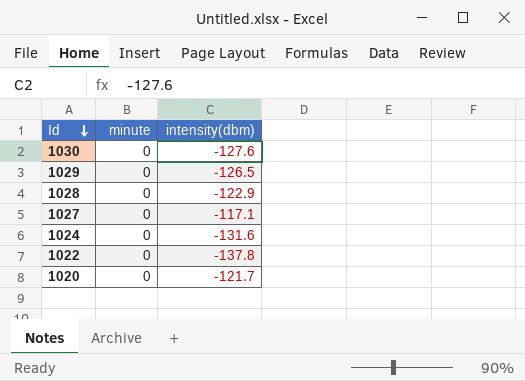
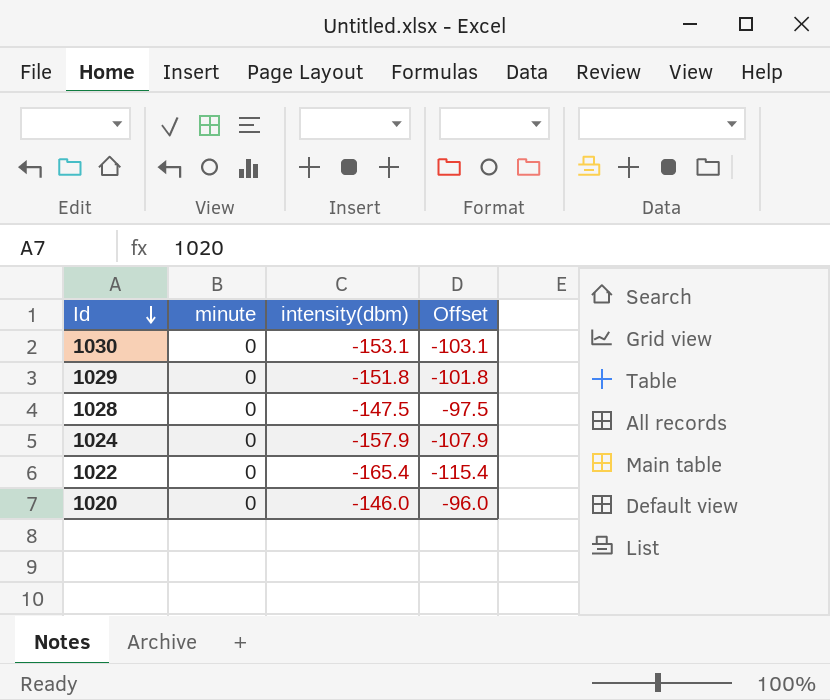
column Offset | formula: none -> [intensity(dbm)] + 50
row 1027: 0 | -117.1 -> none
1030 | intensity(dbm): -127.6 -> -153.1
1029 | intensity(dbm): -126.5 -> -151.8
1028 | intensity(dbm): -122.9 -> -147.5
1024 | intensity(dbm): -131.6 -> -157.9
1022 | intensity(dbm): -137.8 -> -165.4
1020 | intensity(dbm): -121.7 -> -146.0

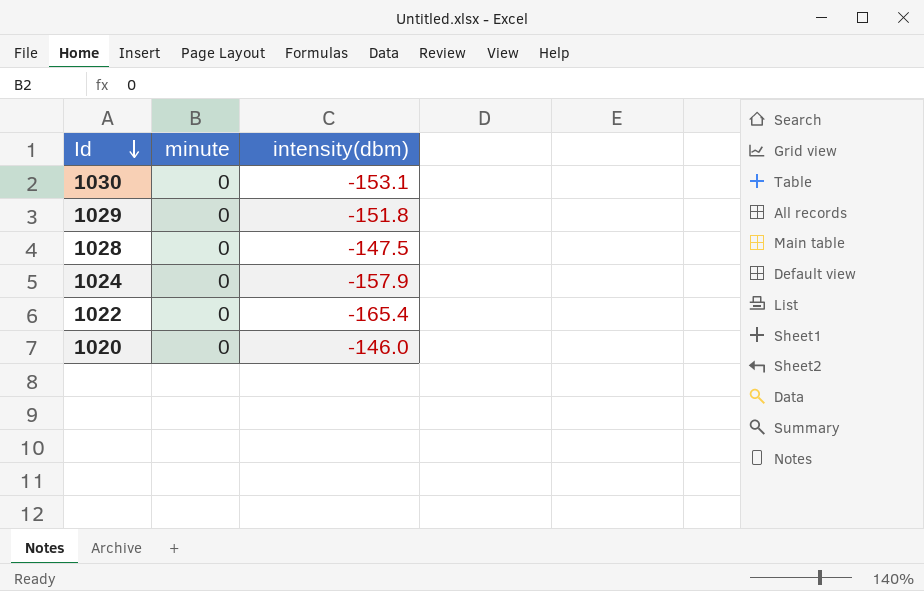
column Offset | formula: [intensity(dbm)] + 50 -> none

